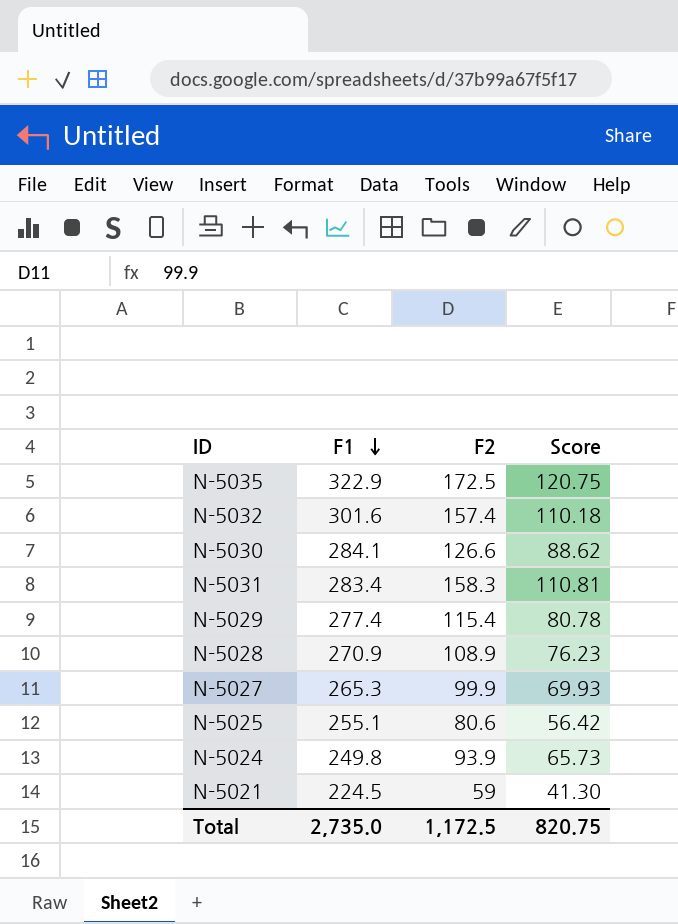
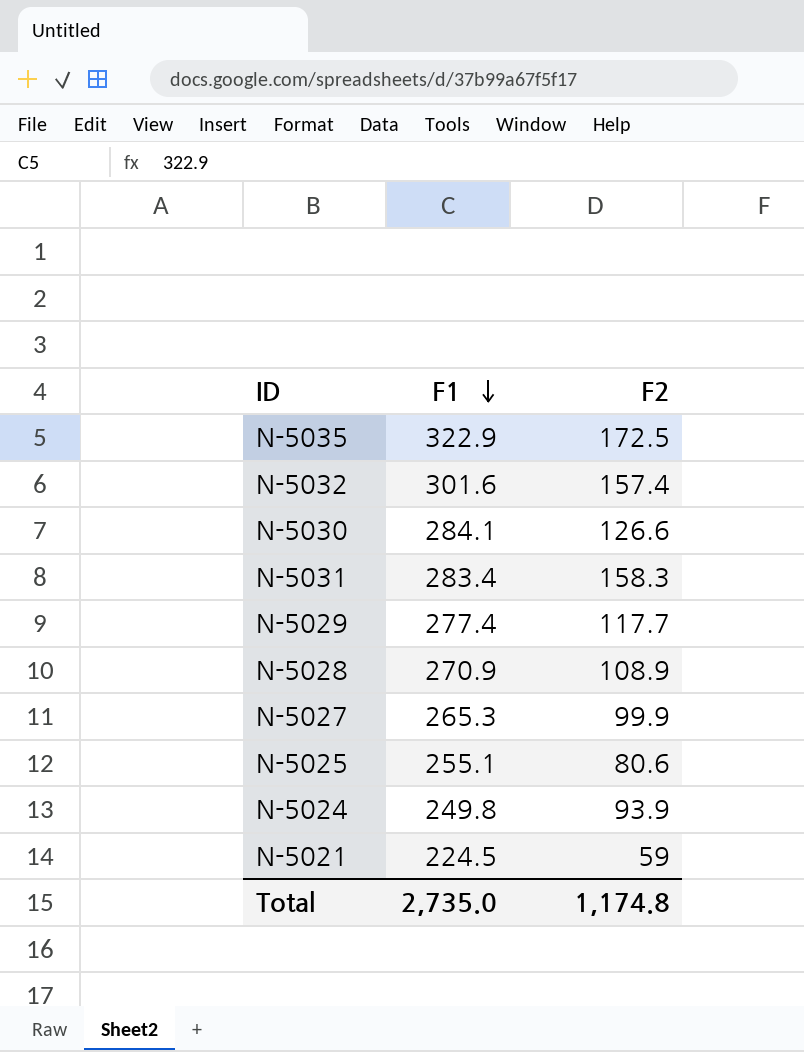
column Score | formula: [F2] * 0.7 -> none
N-5029 | F2: 115.4 -> 117.7
Total | F2: 1,172.5 -> 1,174.8

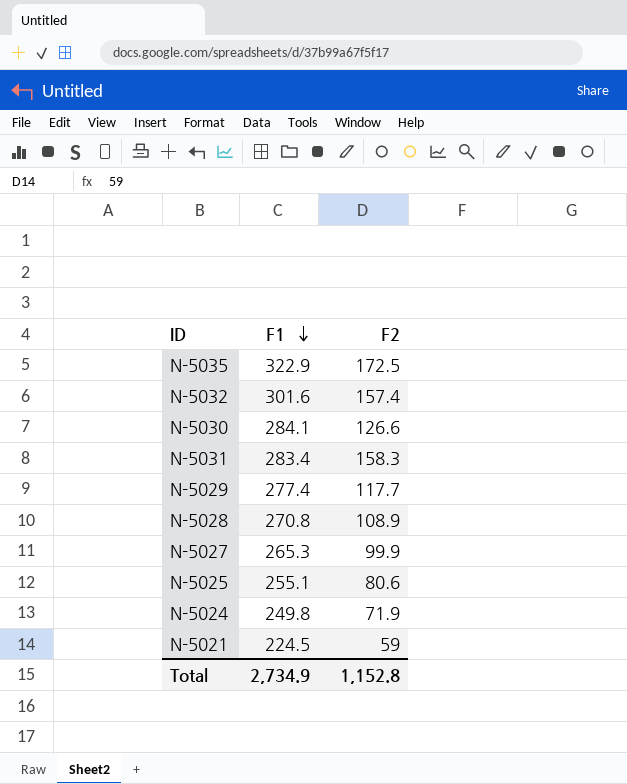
N-5028 | F1: 270.9 -> 270.8
N-5024 | F2: 93.9 -> 71.9
Total | F1: 2,735.0 -> 2,734.9
Total | F2: 1,174.8 -> 1,152.8

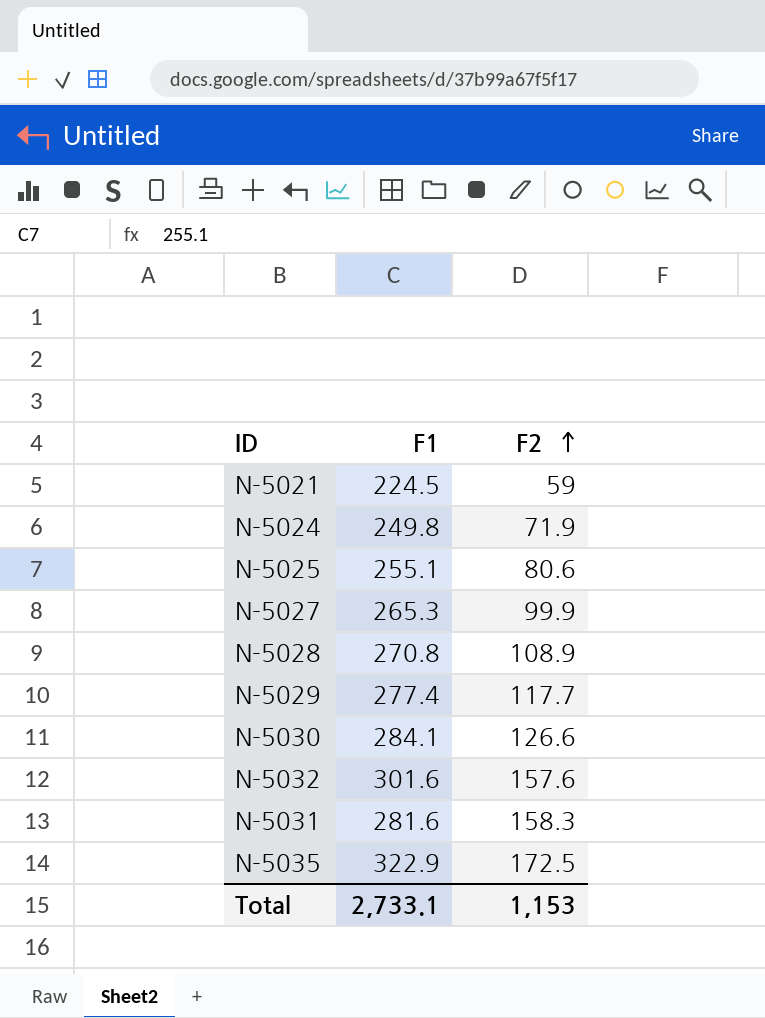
row order: F1 descending -> F2 ascending
N-5032 | F2: 157.4 -> 157.6
N-5031 | F1: 283.4 -> 281.6
Total | F1: 2,734.9 -> 2,733.1
Total | F2: 1,152.8 -> 1,153

